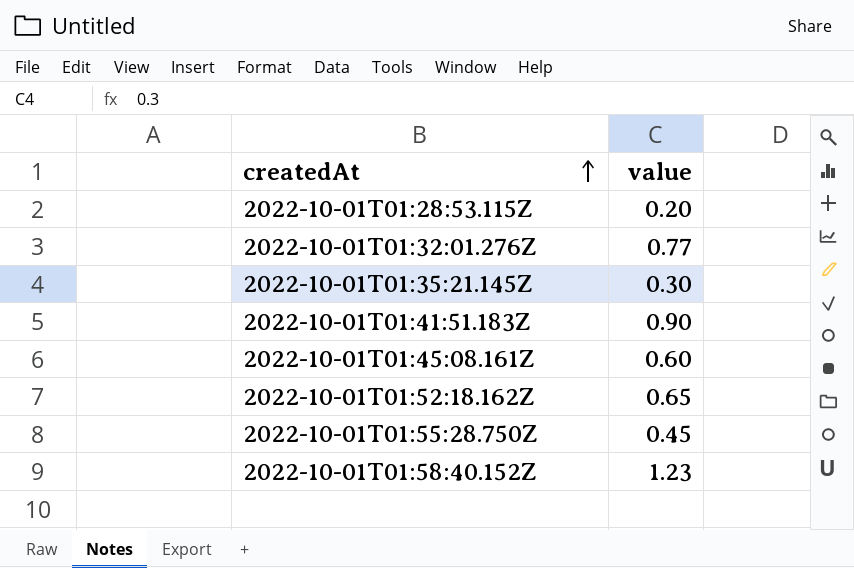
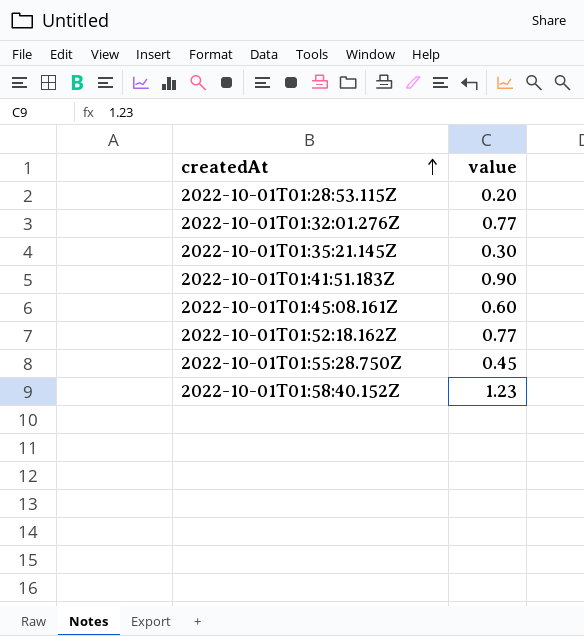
2022-10-01T01:52:18.162Z | value: 0.65 -> 0.77

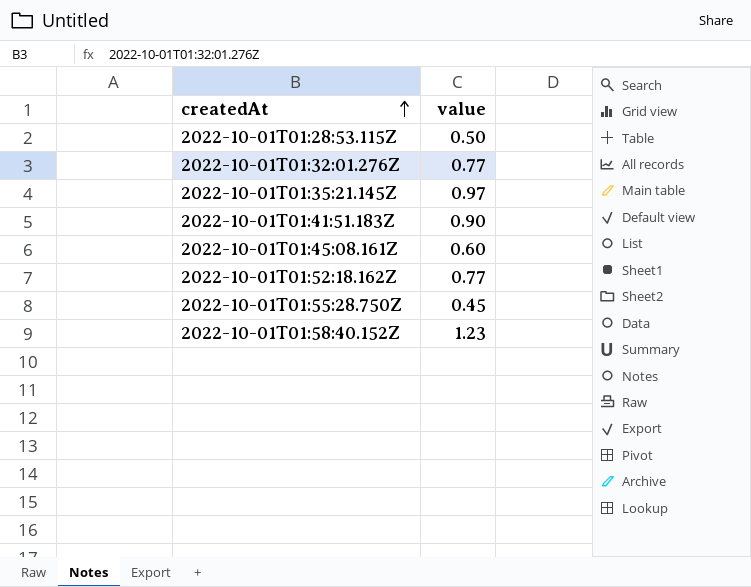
2022-10-01T01:28:53.115Z | value: 0.20 -> 0.50
2022-10-01T01:35:21.145Z | value: 0.30 -> 0.97

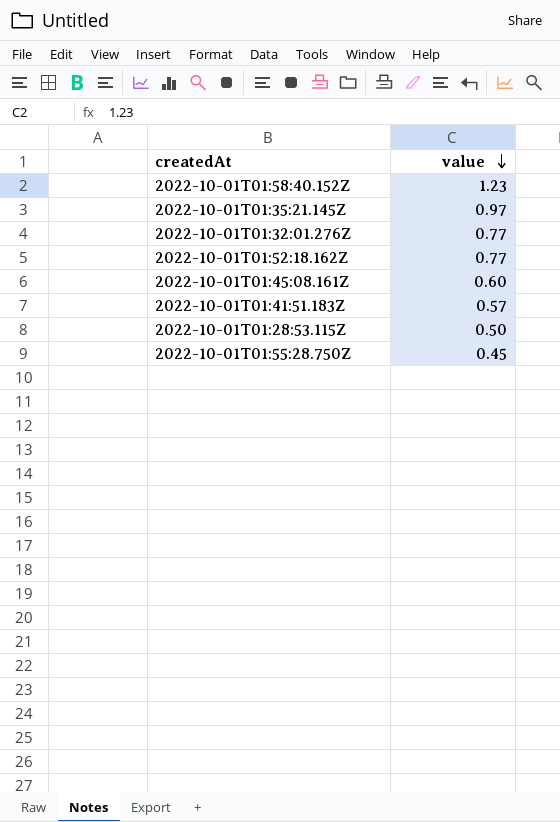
row order: createdAt ascending -> value descending
2022-10-01T01:41:51.183Z | value: 0.90 -> 0.57

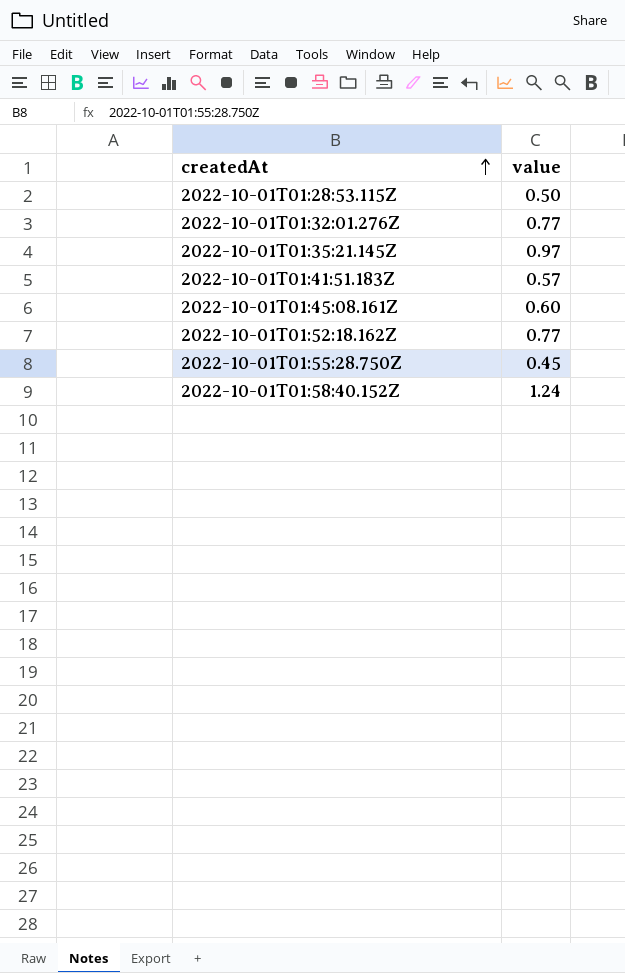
row order: value descending -> createdAt ascending
2022-10-01T01:58:40.152Z | value: 1.23 -> 1.24

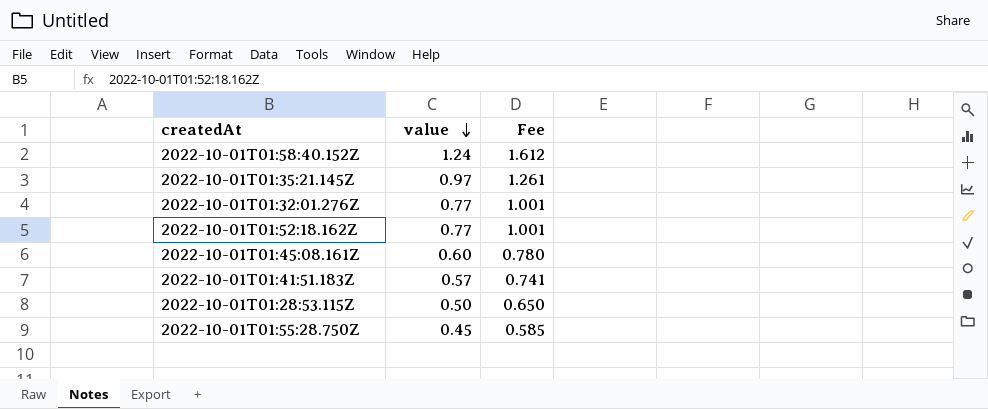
row order: createdAt ascending -> value descending
column Fee | formula: none -> [value] * 1.3

